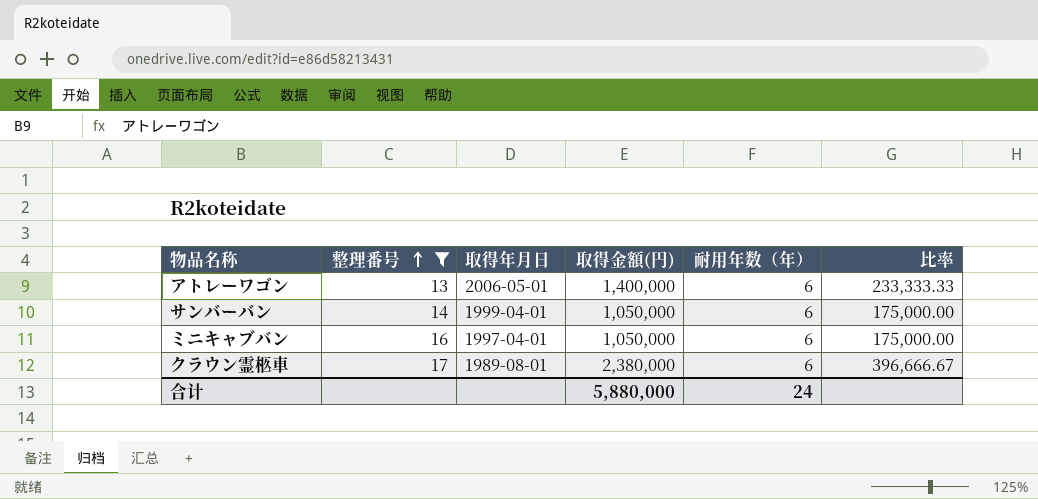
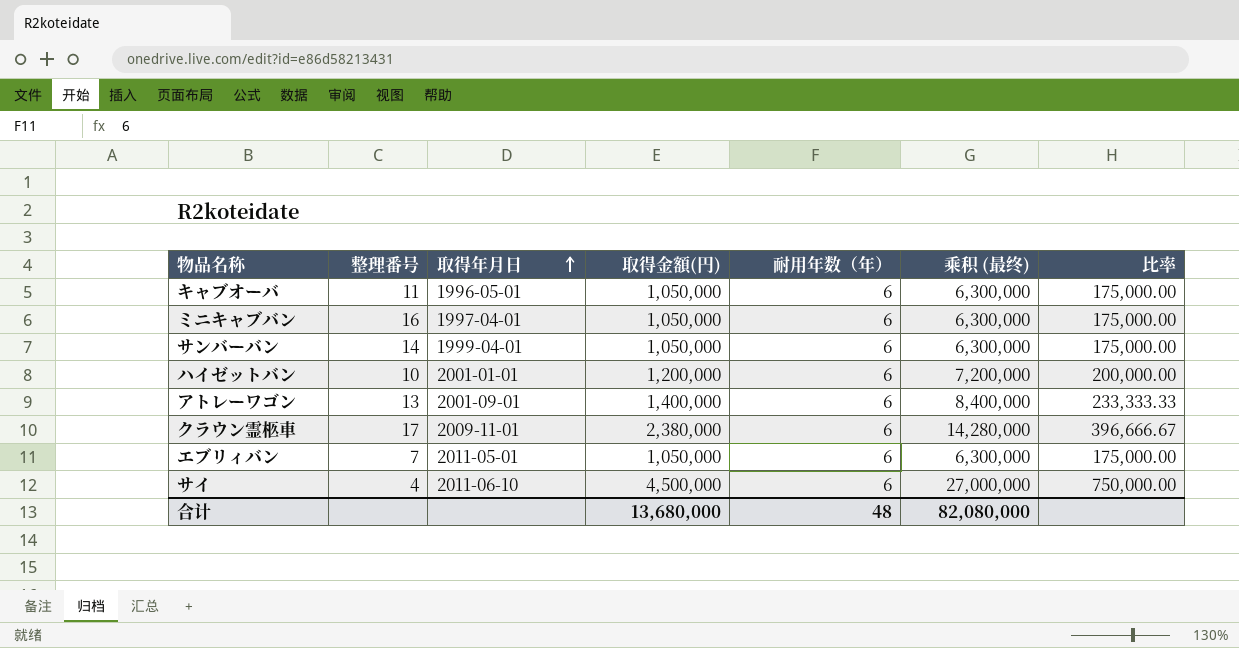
filter: 整理番号 >= 13 -> none
row order: 整理番号 ascending -> 取得年月日 ascending
column 乘积 (最终) | formula: none -> [取得金額(円)] * [耐用年数（年）]
アトレーワゴン | 取得年月日: 2006-05-01 -> 2001-09-01
クラウン霊柩車 | 取得年月日: 1989-08-01 -> 2009-11-01
合计 | 取得金額(円): 5,880,000 -> 13,680,000
合计 | 耐用年数（年）: 24 -> 48

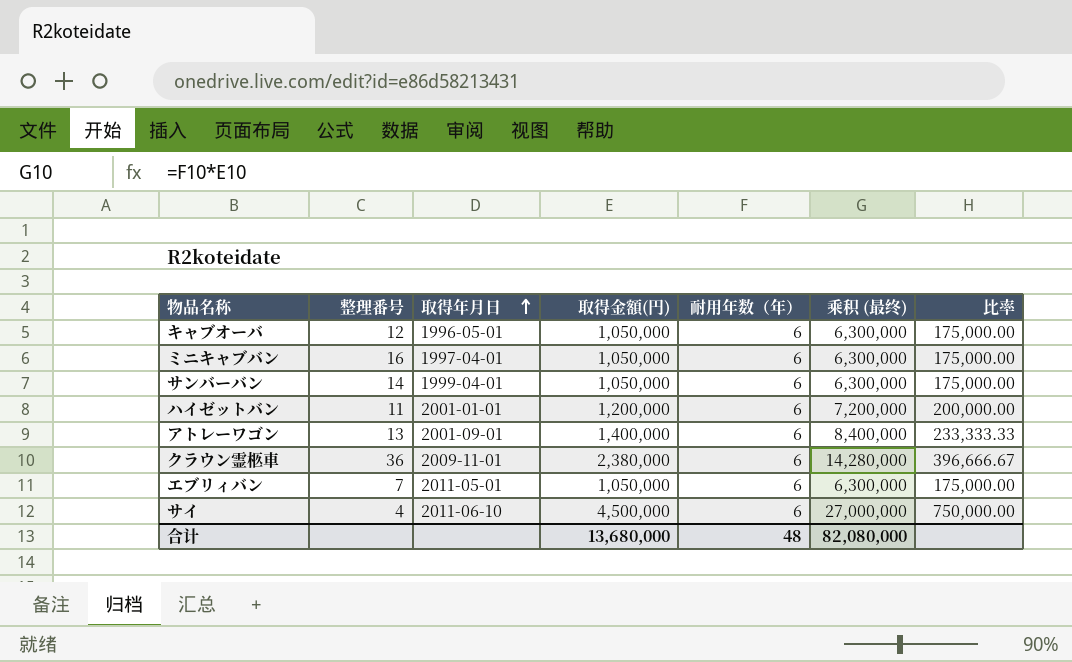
キャブオーバ | 整理番号: 11 -> 12
ハイゼットバン | 整理番号: 10 -> 11
クラウン霊柩車 | 整理番号: 17 -> 36

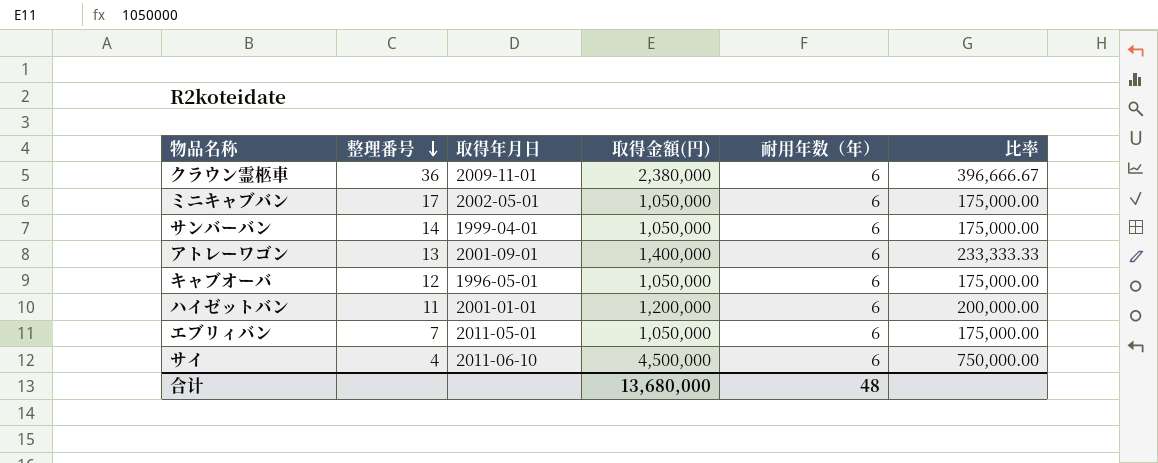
row order: 取得年月日 ascending -> 整理番号 descending
column 乘积 (最终) | formula: [取得金額(円)] * [耐用年数（年）] -> none
ミニキャブバン | 整理番号: 16 -> 17
ミニキャブバン | 取得年月日: 1997-04-01 -> 2002-05-01

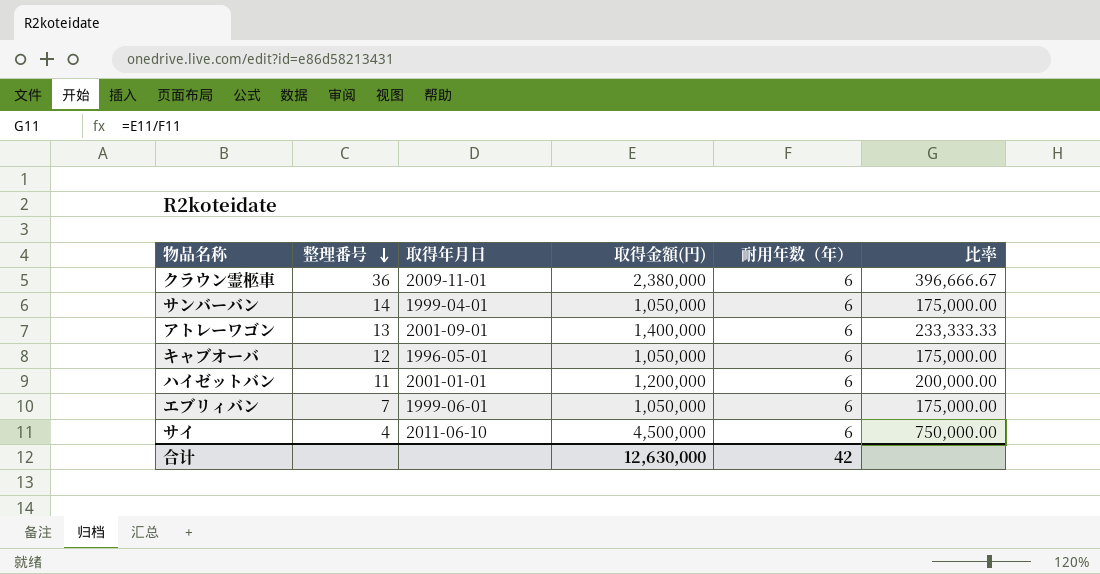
row ミニキャブバン: 17 | 2002-05-01 | 1,050,000 | 6 | 175,000.00 -> none
エブリィバン | 取得年月日: 2011-05-01 -> 1999-06-01
合计 | 取得金額(円): 13,680,000 -> 12,630,000
合计 | 耐用年数（年）: 48 -> 42

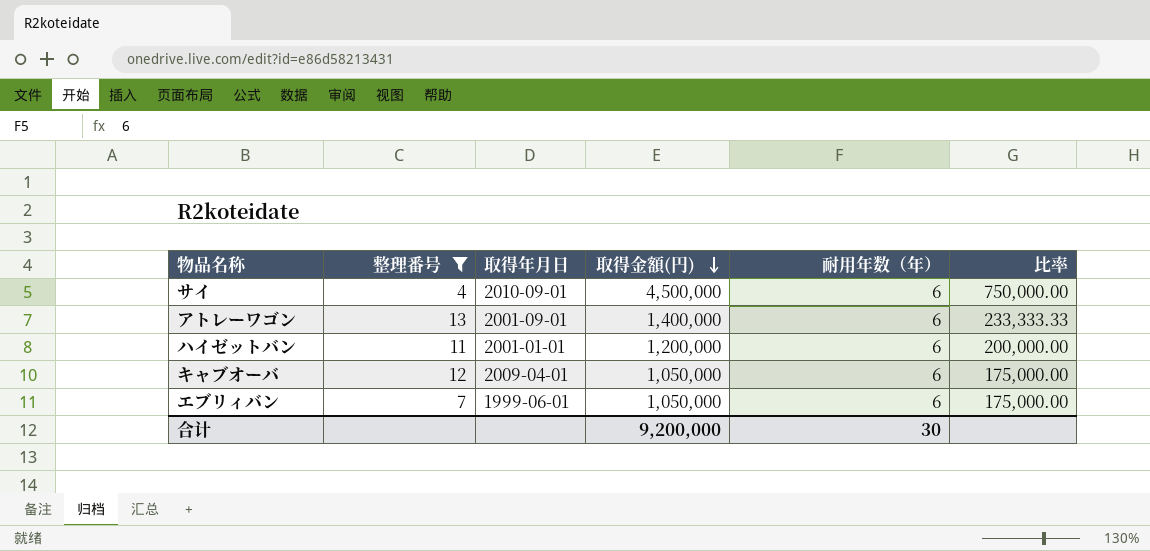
filter: none -> 整理番号 <= 13
row order: 整理番号 descending -> 取得金額(円) descending
サイ | 取得年月日: 2011-06-10 -> 2010-09-01
キャブオーバ | 取得年月日: 1996-05-01 -> 2009-04-01
合计 | 取得金額(円): 12,630,000 -> 9,200,000
合计 | 耐用年数（年）: 42 -> 30

